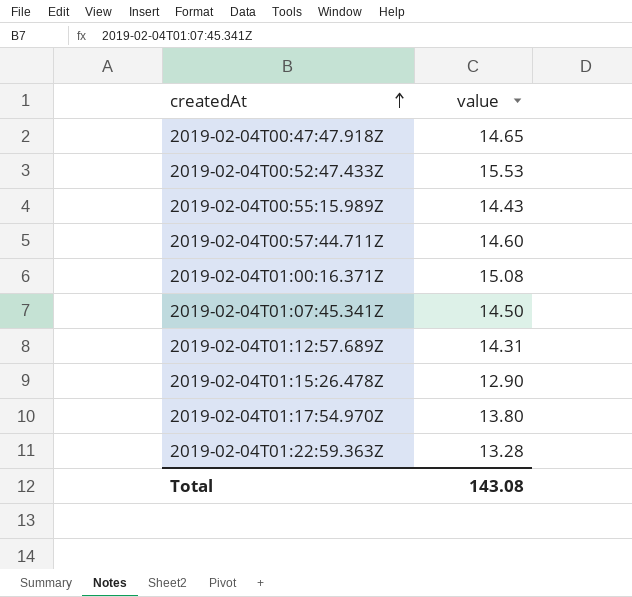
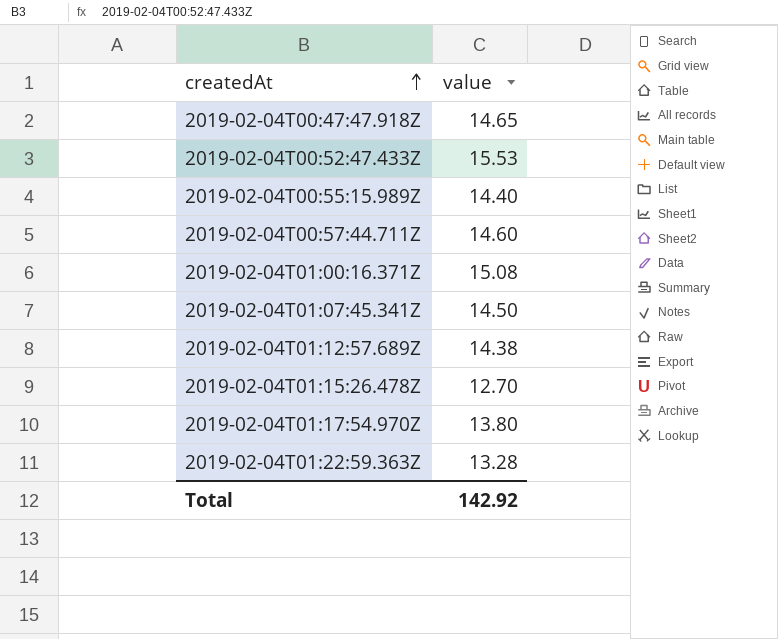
2019-02-04T00:55:15.989Z | value: 14.43 -> 14.40
2019-02-04T01:12:57.689Z | value: 14.31 -> 14.38
2019-02-04T01:15:26.478Z | value: 12.90 -> 12.70
Total | value: 143.08 -> 142.92

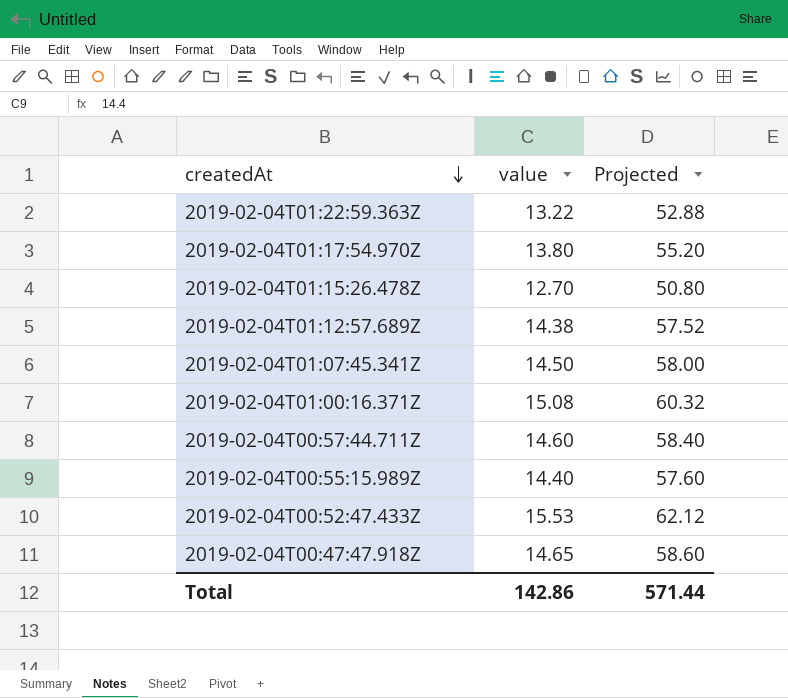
row order: createdAt ascending -> createdAt descending
column Projected | formula: none -> [value] * 4
2019-02-04T01:22:59.363Z | value: 13.28 -> 13.22
Total | value: 142.92 -> 142.86

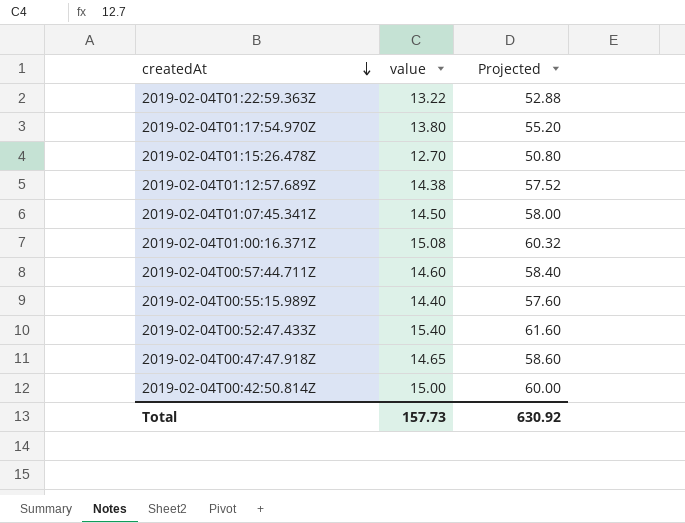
2019-02-04T00:52:47.433Z | value: 15.53 -> 15.40
2019-02-04T00:52:47.433Z | Projected: 62.12 -> 61.60
row 2019-02-04T00:42:50.814Z: none -> 15.00 | 60.00
Total | value: 142.86 -> 157.73
Total | Projected: 571.44 -> 630.92

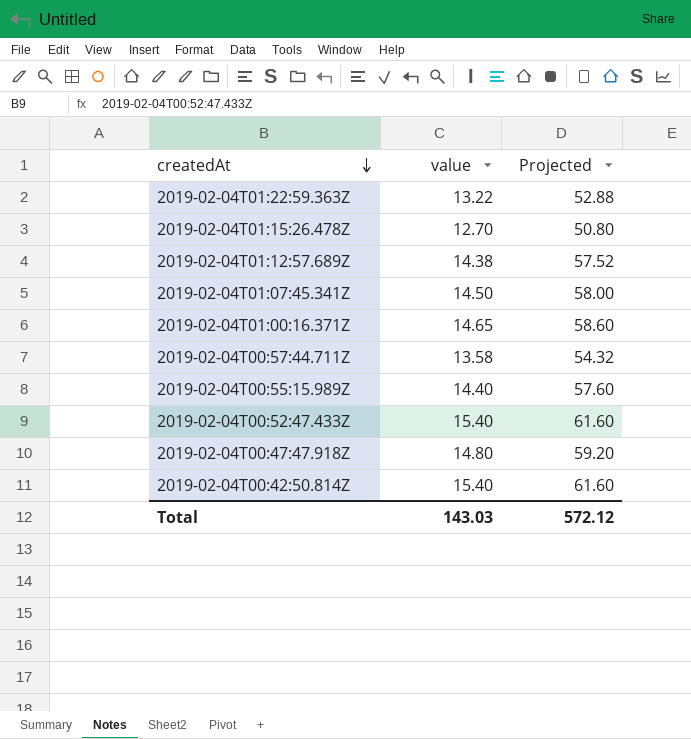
row 2019-02-04T01:17:54.970Z: 13.80 | 55.20 -> none
2019-02-04T01:00:16.371Z | value: 15.08 -> 14.65
2019-02-04T01:00:16.371Z | Projected: 60.32 -> 58.60
2019-02-04T00:57:44.711Z | value: 14.60 -> 13.58
2019-02-04T00:57:44.711Z | Projected: 58.40 -> 54.32
2019-02-04T00:47:47.918Z | value: 14.65 -> 14.80
2019-02-04T00:47:47.918Z | Projected: 58.60 -> 59.20
2019-02-04T00:42:50.814Z | value: 15.00 -> 15.40
2019-02-04T00:42:50.814Z | Projected: 60.00 -> 61.60
Total | value: 157.73 -> 143.03
Total | Projected: 630.92 -> 572.12

